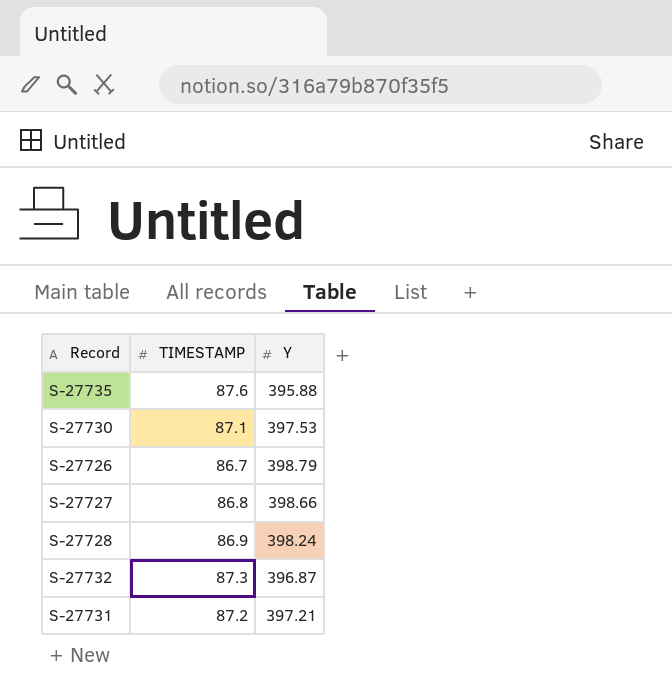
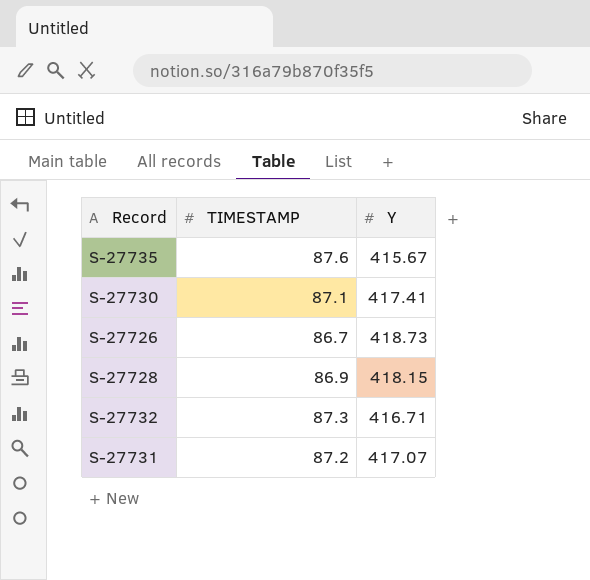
row S-27727: 86.8 | 398.66 -> none
S-27735 | Y: 395.88 -> 415.67
S-27730 | Y: 397.53 -> 417.41
S-27726 | Y: 398.79 -> 418.73
S-27728 | Y: 398.24 -> 418.15
S-27732 | Y: 396.87 -> 416.71
S-27731 | Y: 397.21 -> 417.07

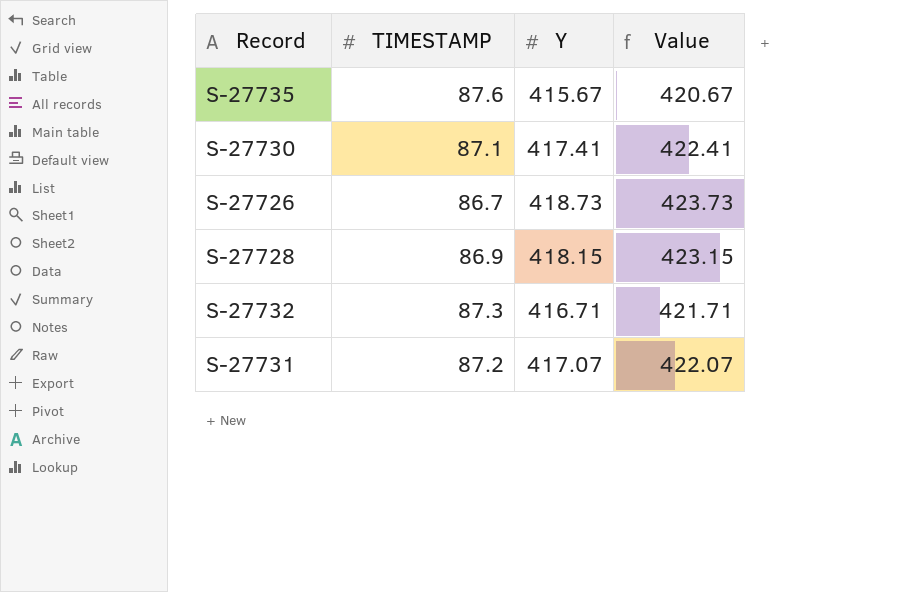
column Value | formula: none -> [Y] + 5

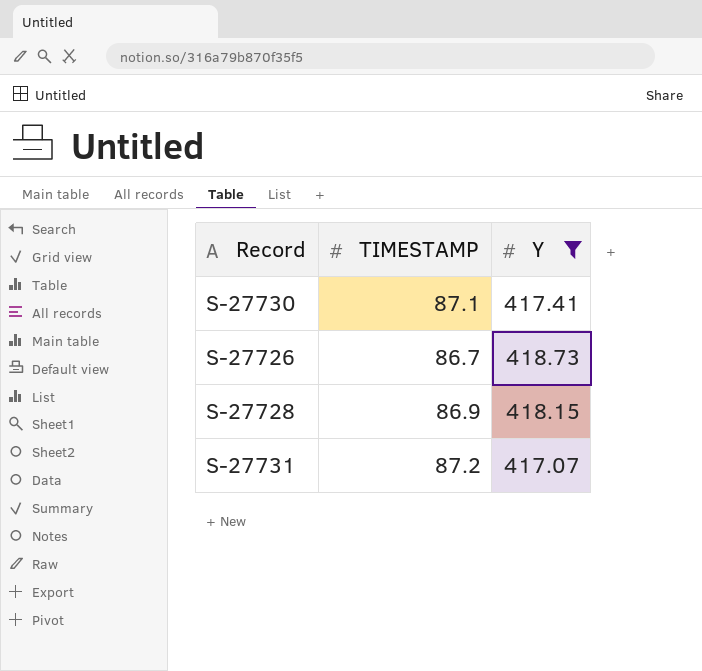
filter: none -> Y >= 417.07
column Value | formula: [Y] + 5 -> none

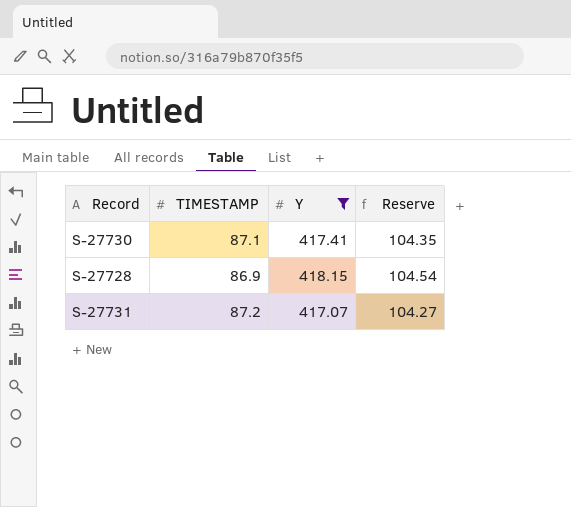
column Reserve | formula: none -> [Y] * 0.25
row S-27726: 86.7 | 418.73 -> none

